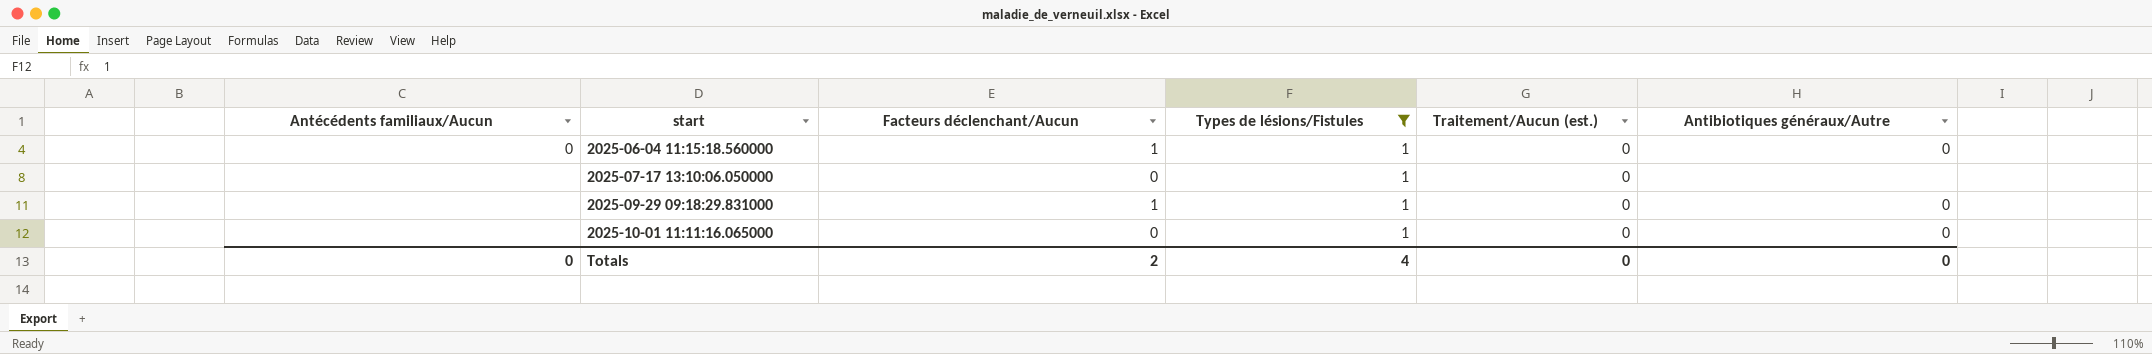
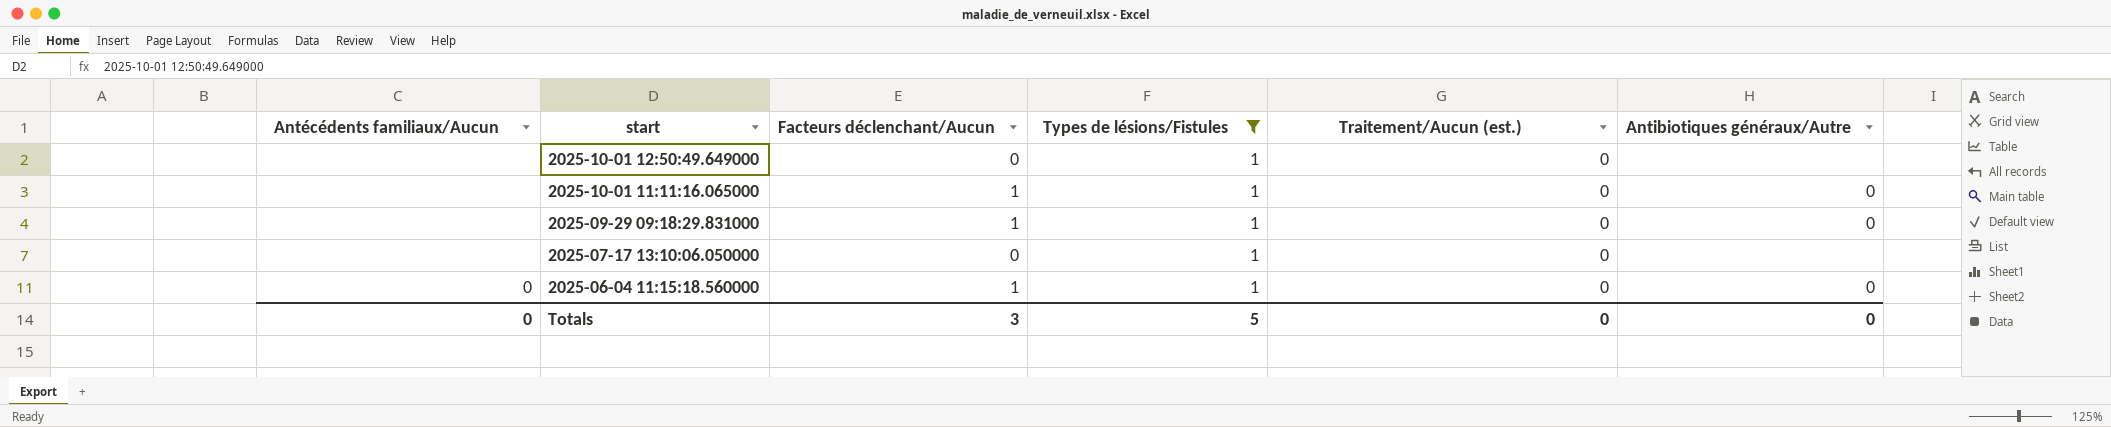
row order: start ascending -> start descending
row 2025-10-01 12:50:49.649000: none -> none | 0 | 1 | 0 | none
2025-10-01 11:11:16.065000 | Facteurs déclenchant/Aucun: 0 -> 1
Totals | Facteurs déclenchant/Aucun: 2 -> 3
Totals | Types de lésions/Fistules: 4 -> 5

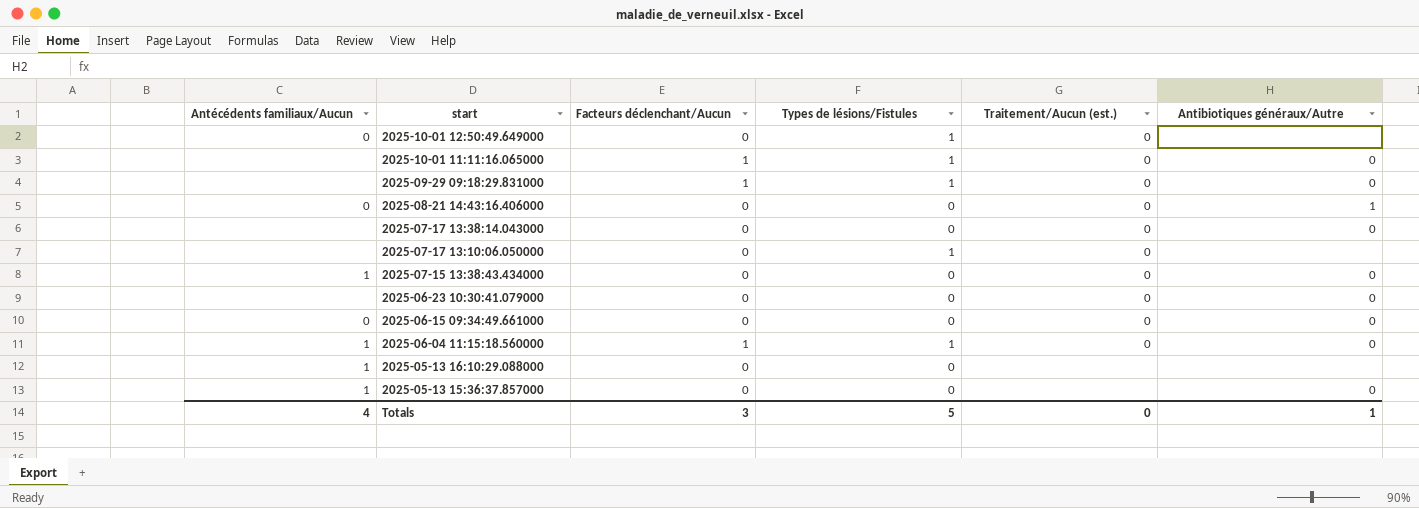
filter: Types de lésions/Fistules = 1 -> none
2025-10-01 12:50:49.649000 | Antécédents familiaux/Aucun: none -> 0
2025-06-04 11:15:18.560000 | Antécédents familiaux/Aucun: 0 -> 1
Totals | Antécédents familiaux/Aucun: 0 -> 4
Totals | Antibiotiques généraux/Autre: 0 -> 1

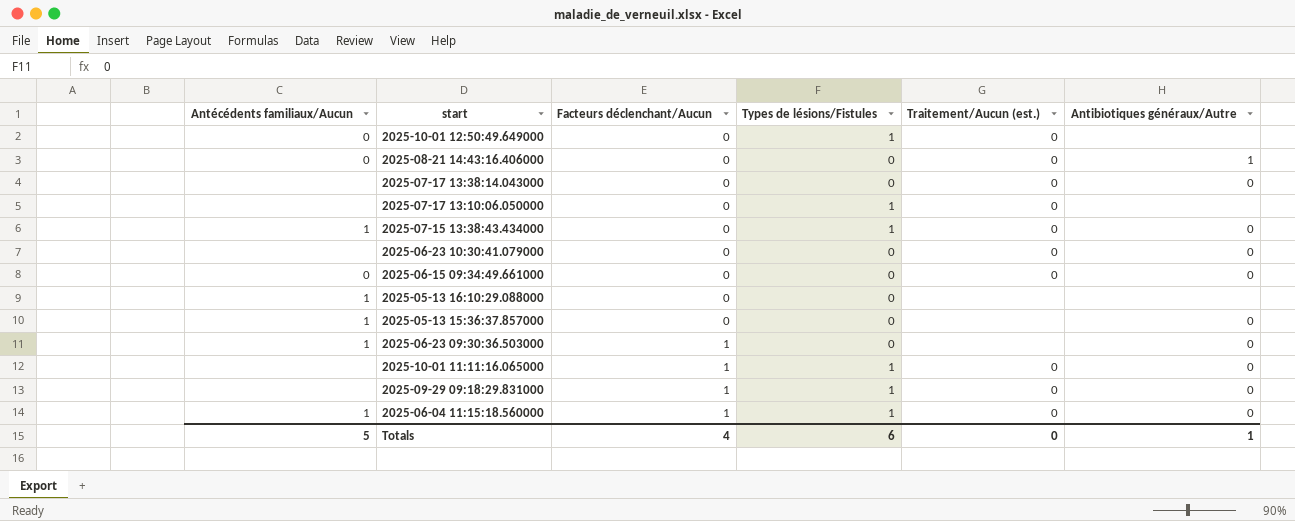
row order: start descending -> Facteurs déclenchant/Aucun ascending
2025-07-15 13:38:43.434000 | Types de lésions/Fistules: 0 -> 1
row 2025-06-23 09:30:36.503000: none -> 1 | 1 | 0 | none | 0
Totals | Antécédents familiaux/Aucun: 4 -> 5
Totals | Facteurs déclenchant/Aucun: 3 -> 4
Totals | Types de lésions/Fistules: 5 -> 6

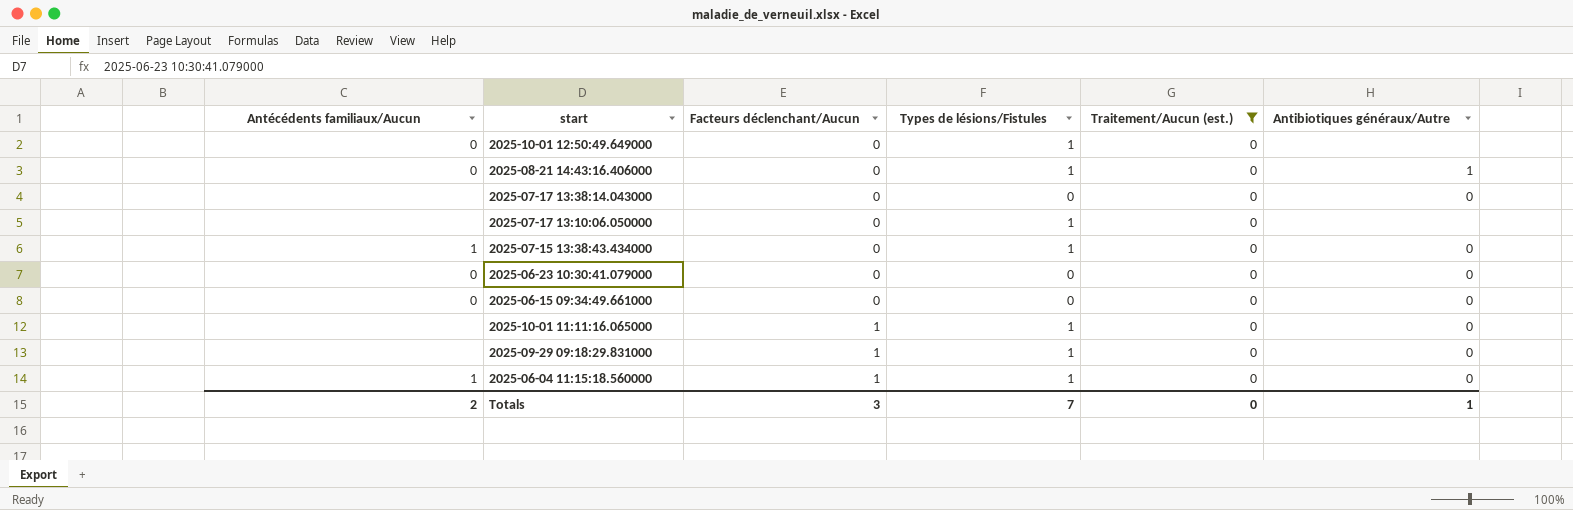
filter: none -> Traitement/Aucun (est.) = 0
2025-08-21 14:43:16.406000 | Types de lésions/Fistules: 0 -> 1
2025-06-23 10:30:41.079000 | Antécédents familiaux/Aucun: none -> 0
Totals | Antécédents familiaux/Aucun: 5 -> 2
Totals | Facteurs déclenchant/Aucun: 4 -> 3
Totals | Types de lésions/Fistules: 6 -> 7

